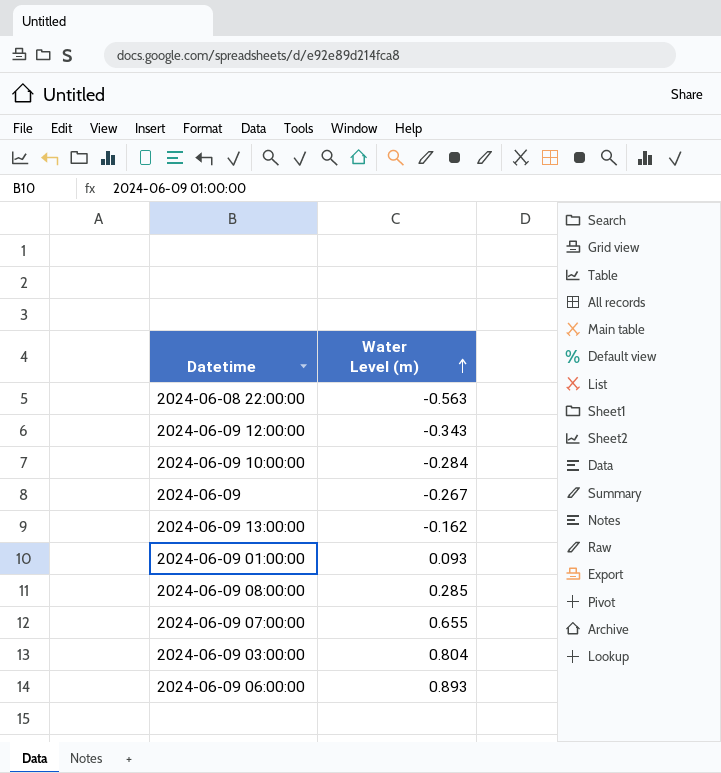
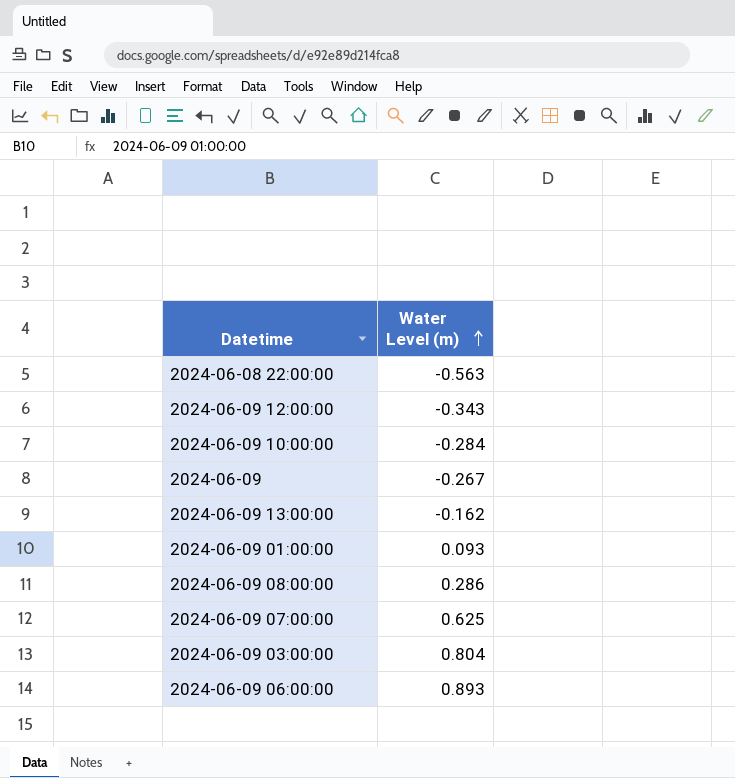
2024-06-09 08:00:00 | Water Level (m): 0.285 -> 0.286
2024-06-09 07:00:00 | Water Level (m): 0.655 -> 0.625

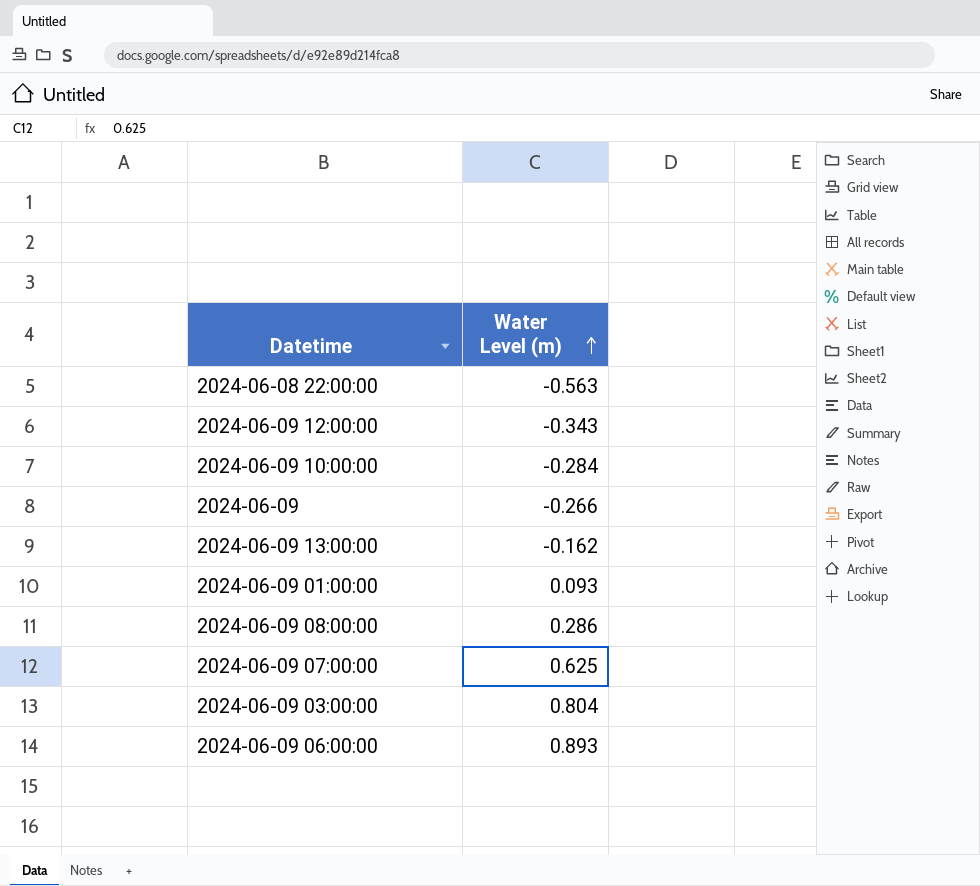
2024-06-09 | Water Level (m): -0.267 -> -0.266

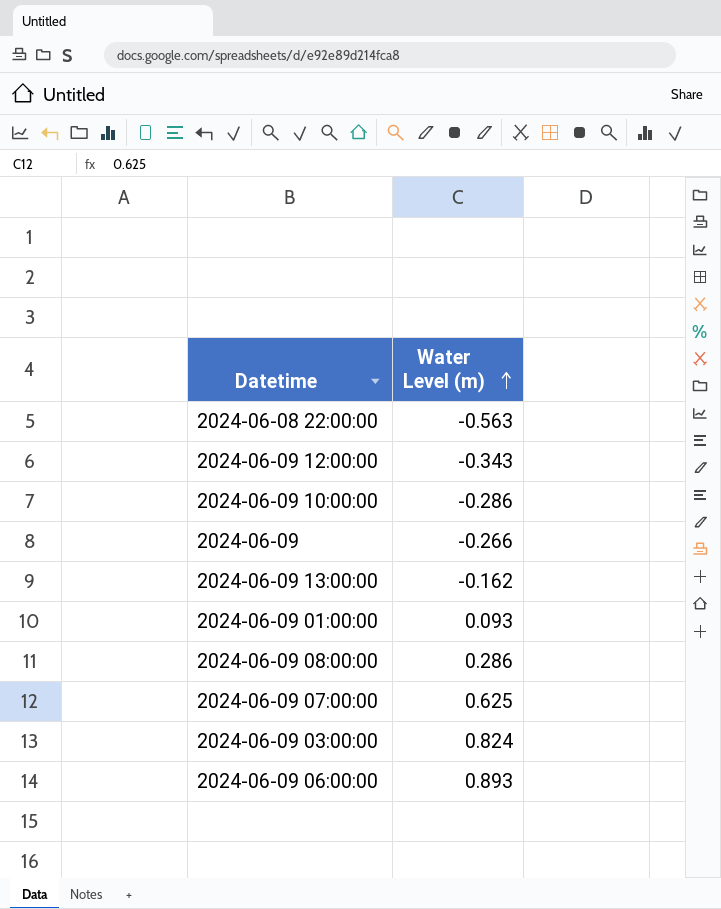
2024-06-09 10:00:00 | Water Level (m): -0.284 -> -0.286
2024-06-09 03:00:00 | Water Level (m): 0.804 -> 0.824

